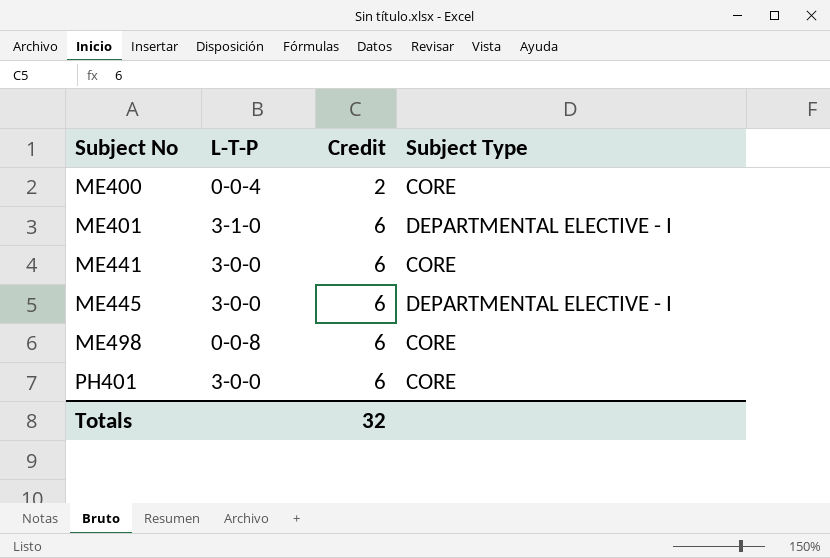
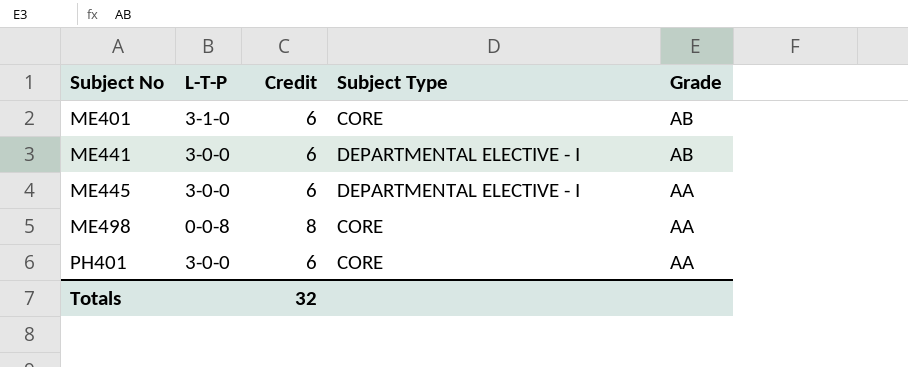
column Grade | position: none -> 5
row ME400: 0-0-4 | 2 | CORE -> none
ME401 | Subject Type: DEPARTMENTAL ELECTIVE - I -> CORE
ME441 | Subject Type: CORE -> DEPARTMENTAL ELECTIVE - I
ME498 | Credit: 6 -> 8

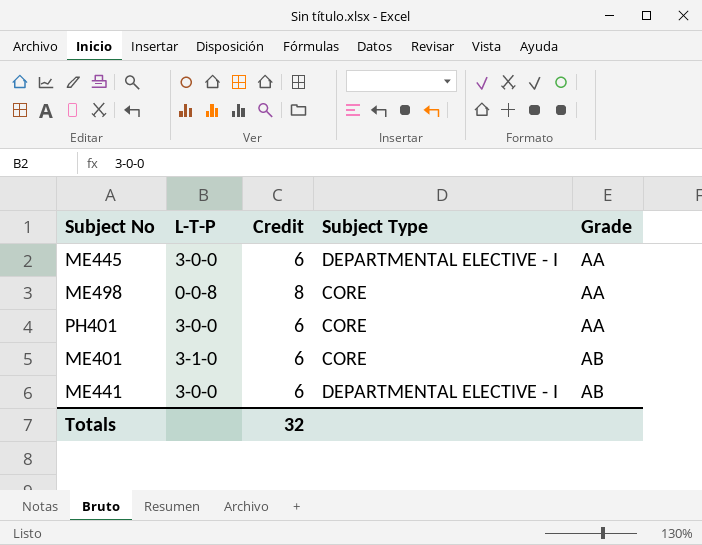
row order: Subject No ascending -> Grade ascending

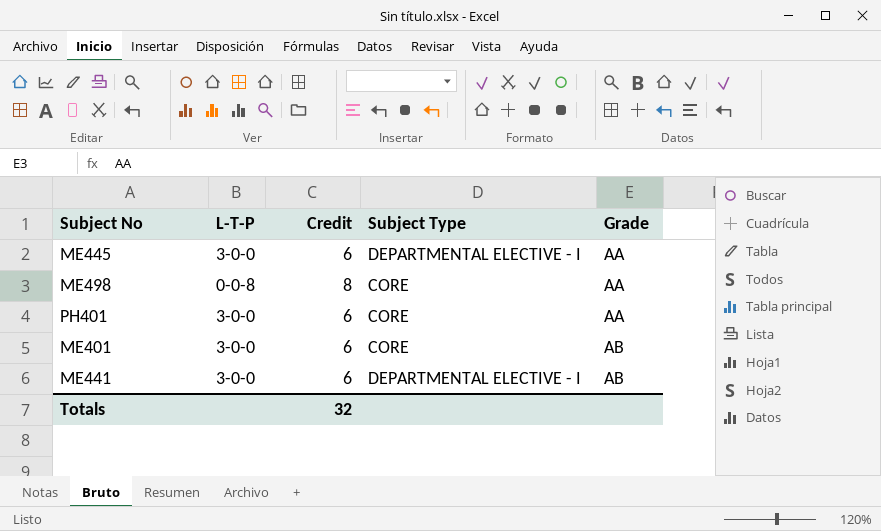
ME401 | L-T-P: 3-1-0 -> 3-0-0

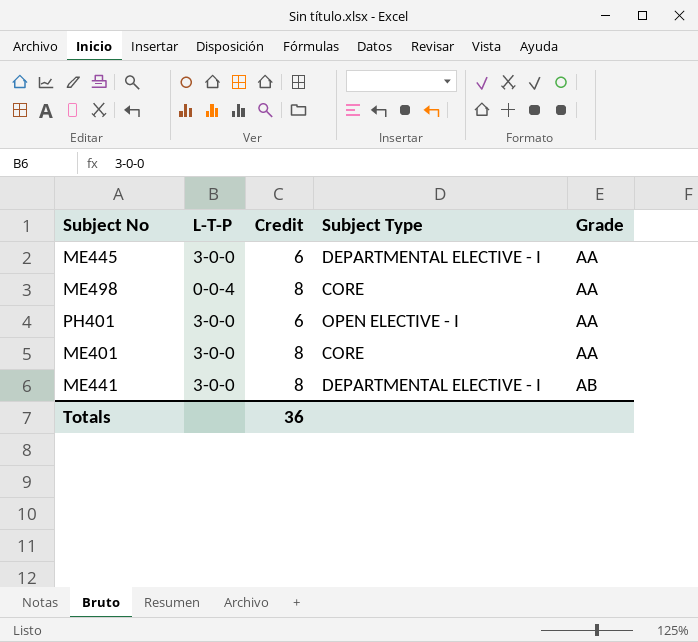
ME498 | L-T-P: 0-0-8 -> 0-0-4
PH401 | Subject Type: CORE -> OPEN ELECTIVE - I
ME401 | Credit: 6 -> 8
ME401 | Grade: AB -> AA
ME441 | Credit: 6 -> 8
Totals | Credit: 32 -> 36

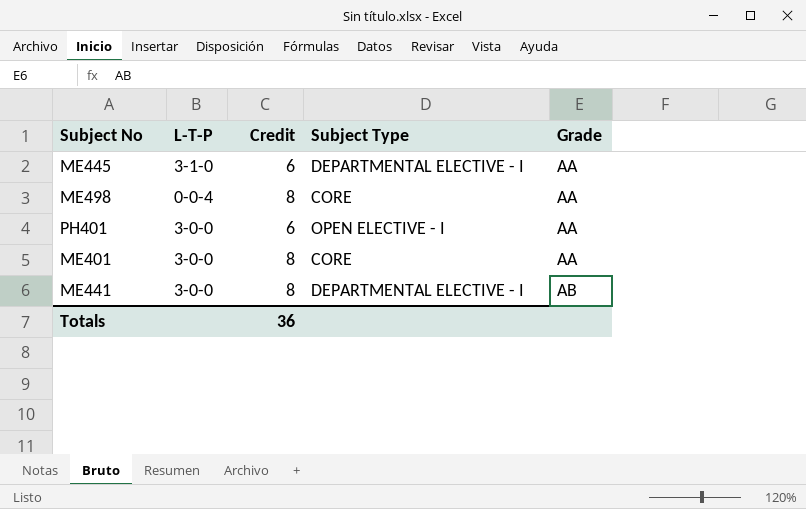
ME445 | L-T-P: 3-0-0 -> 3-1-0

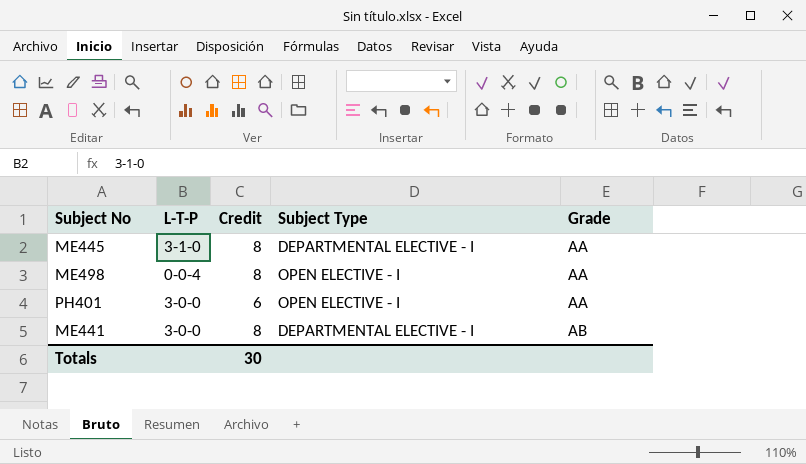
row ME401: 3-0-0 | 8 | CORE | AA -> none
ME445 | Credit: 6 -> 8
ME498 | Subject Type: CORE -> OPEN ELECTIVE - I
Totals | Credit: 36 -> 30

